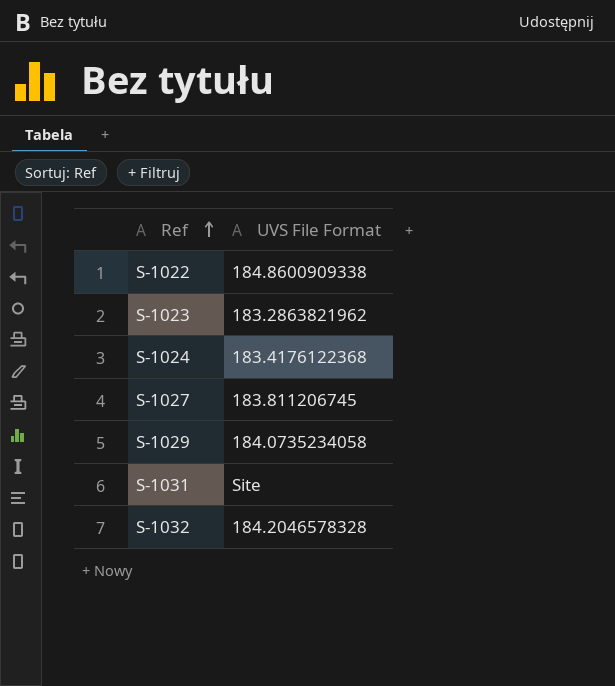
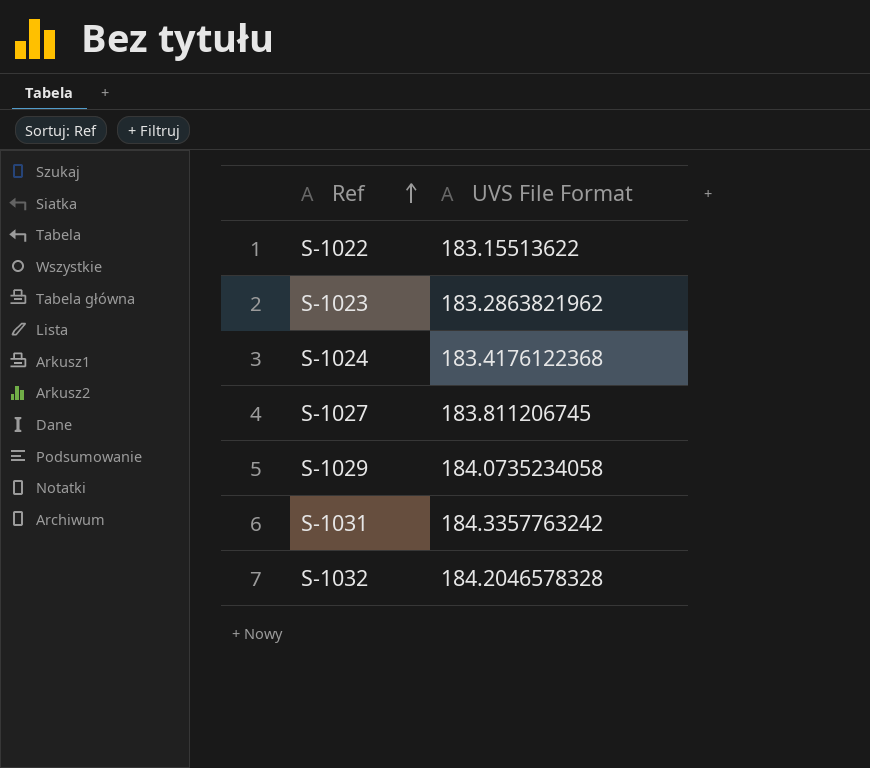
S-1022 | UVS File Format: 184.8600909338 -> 183.15513622
S-1031 | UVS File Format: Site -> 184.3357763242

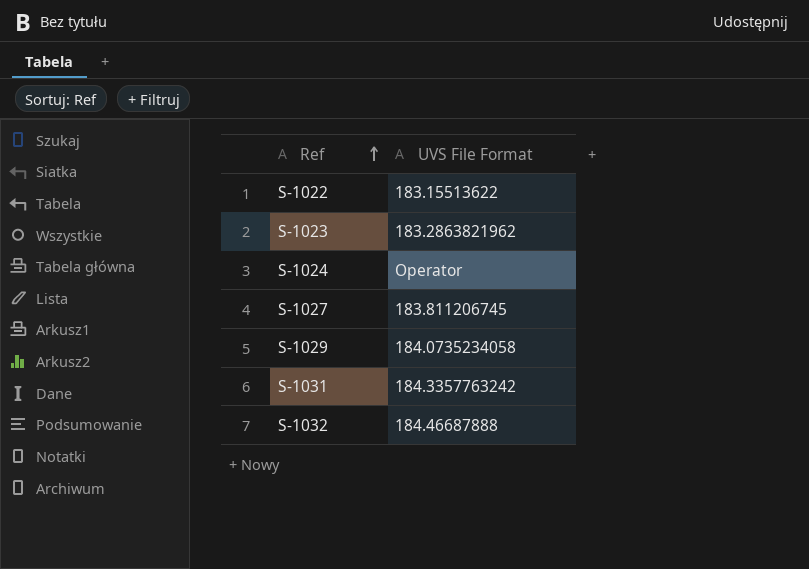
S-1024 | UVS File Format: 183.4176122368 -> Operator
S-1032 | UVS File Format: 184.2046578328 -> 184.46687888

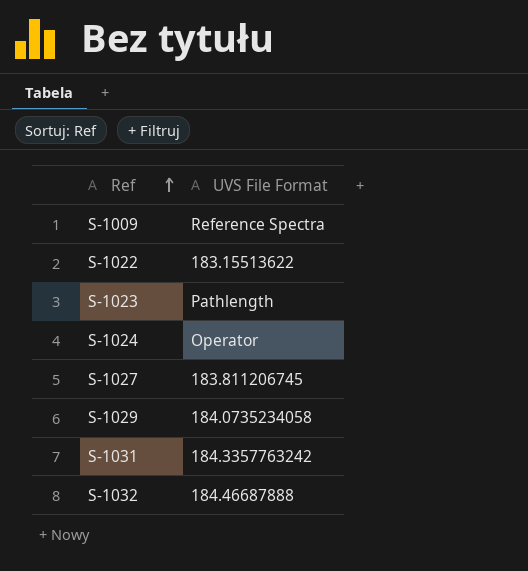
row S-1009: none -> Reference Spectra
S-1023 | UVS File Format: 183.2863821962 -> Pathlength

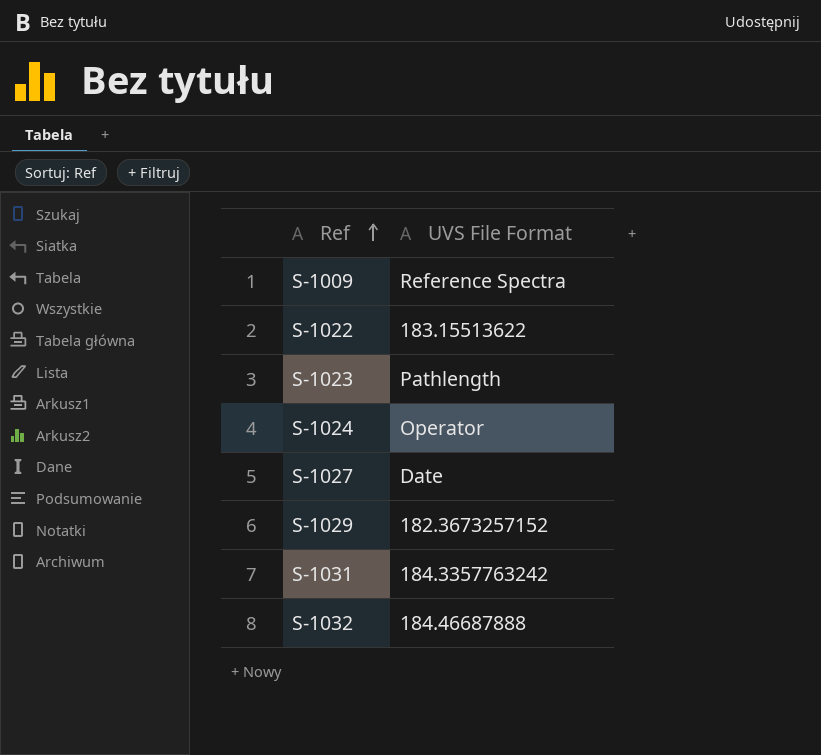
S-1027 | UVS File Format: 183.811206745 -> Date
S-1029 | UVS File Format: 184.0735234058 -> 182.3673257152

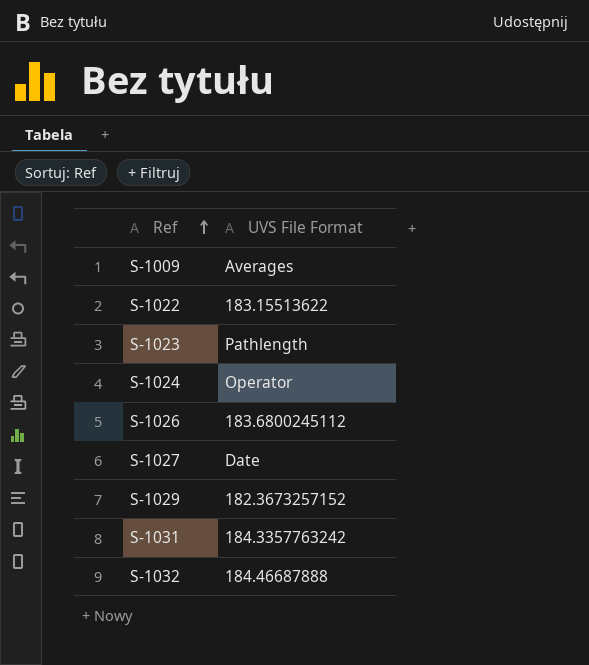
S-1009 | UVS File Format: Reference Spectra -> Averages
row S-1026: none -> 183.6800245112

